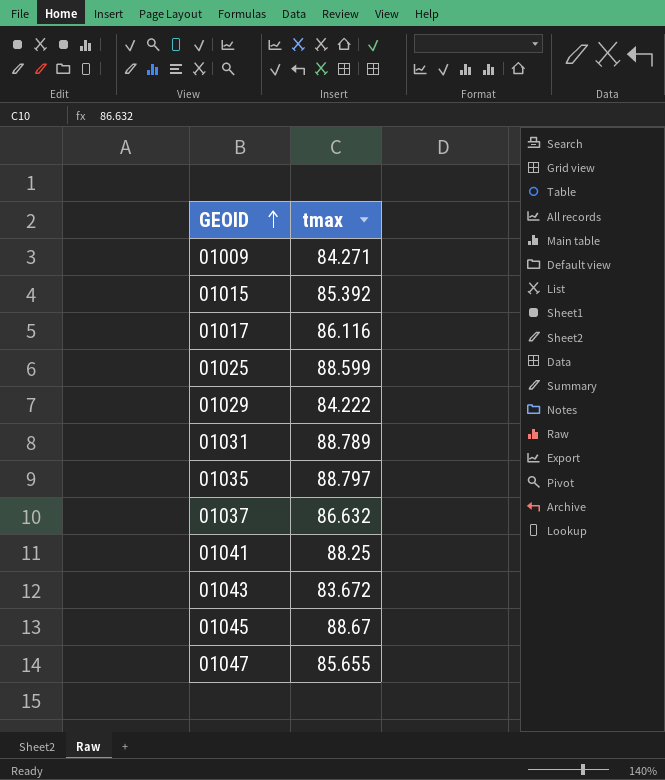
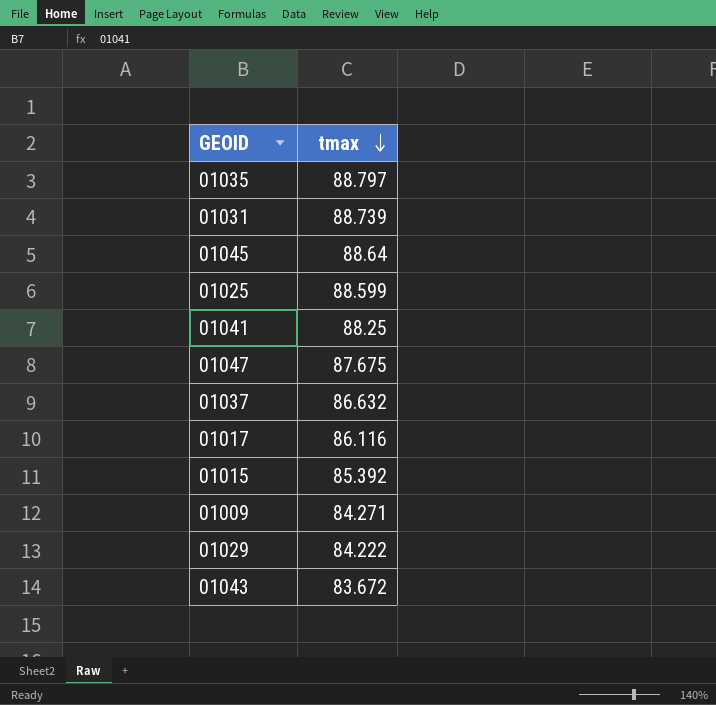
row order: GEOID ascending -> tmax descending
01031 | tmax: 88.789 -> 88.739
01045 | tmax: 88.67 -> 88.64
01047 | tmax: 85.655 -> 87.675

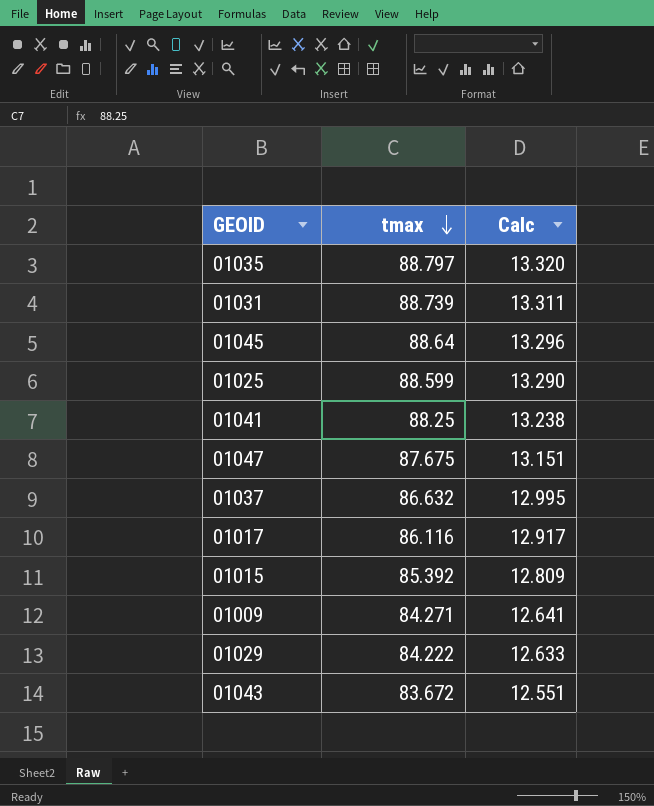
column Calc | formula: none -> [tmax] * 0.15

